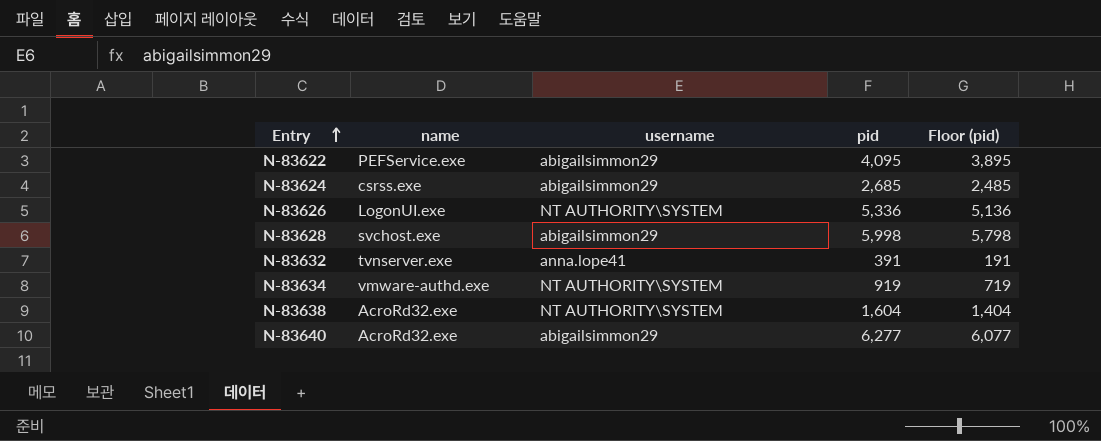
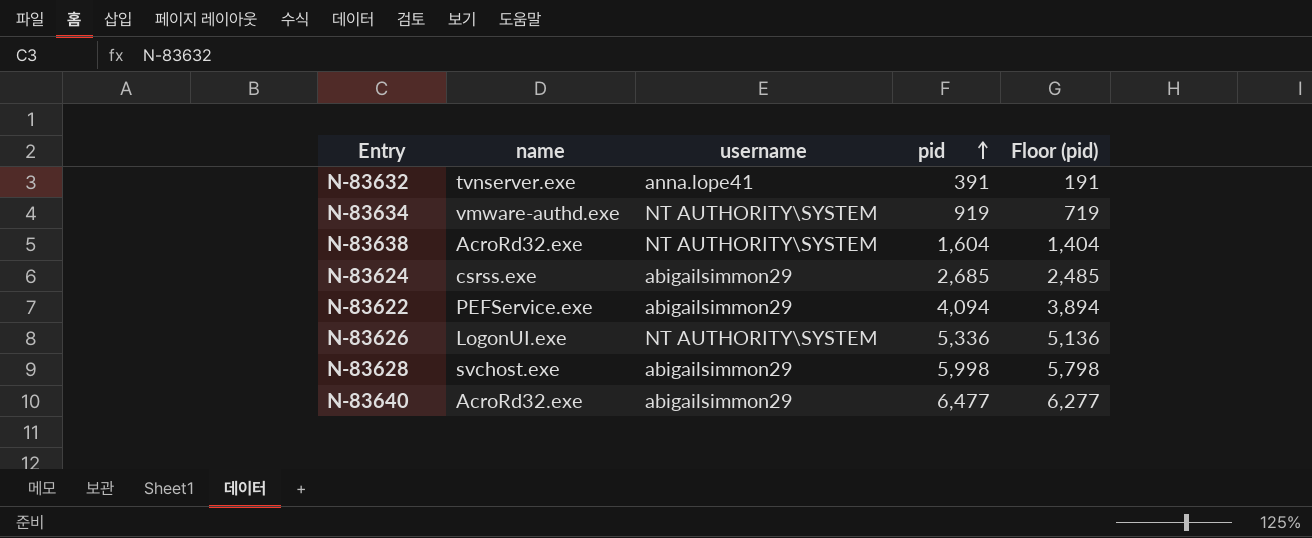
row order: Entry ascending -> pid ascending
N-83622 | pid: 4,095 -> 4,094
N-83622 | Floor (pid): 3,895 -> 3,894
N-83640 | pid: 6,277 -> 6,477
N-83640 | Floor (pid): 6,077 -> 6,277

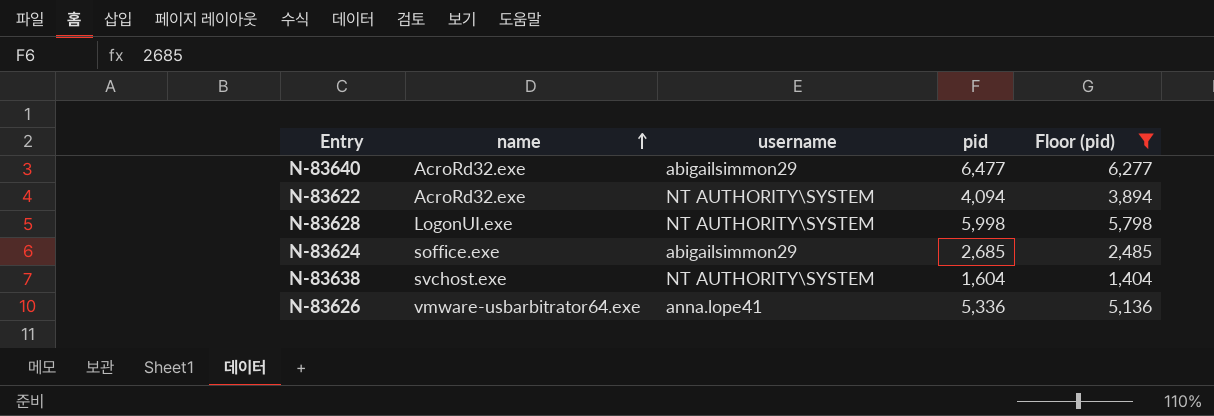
filter: none -> Floor (pid) >= 1,404
row order: pid ascending -> name ascending
N-83622 | name: PEFService.exe -> AcroRd32.exe
N-83622 | username: abigailsimmon29 -> NT AUTHORITY\SYSTEM
N-83628 | name: svchost.exe -> LogonUI.exe
N-83628 | username: abigailsimmon29 -> NT AUTHORITY\SYSTEM
N-83624 | name: csrss.exe -> soffice.exe
N-83638 | name: AcroRd32.exe -> svchost.exe
N-83626 | name: LogonUI.exe -> vmware-usbarbitrator64.exe
N-83626 | username: NT AUTHORITY\SYSTEM -> anna.lope41

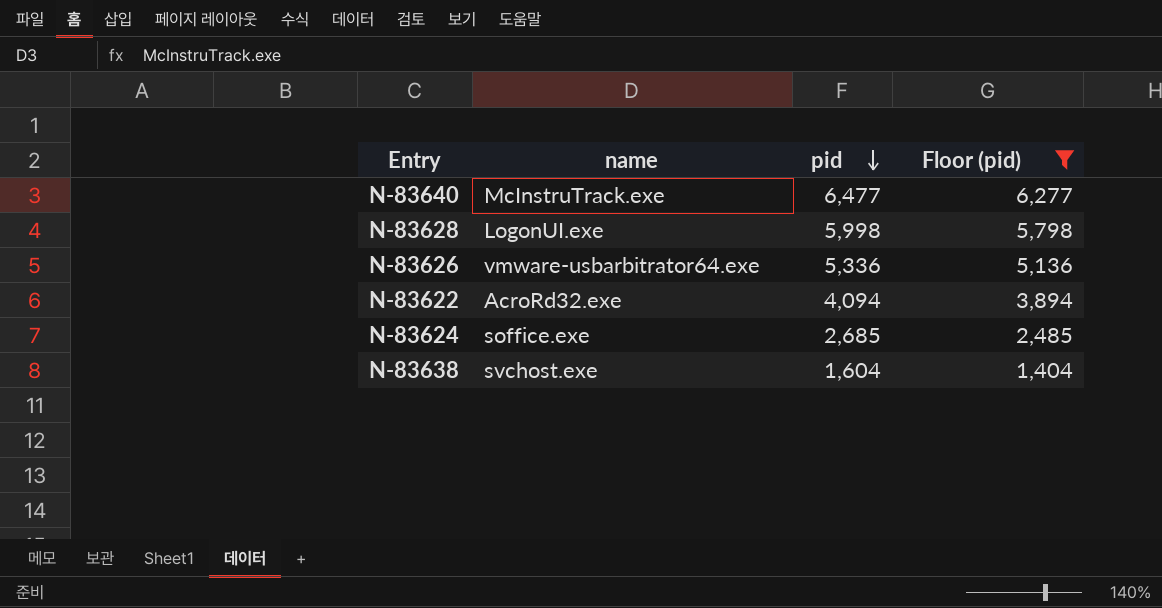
row order: name ascending -> pid descending
column username | position: 3 -> none
N-83640 | name: AcroRd32.exe -> McInstruTrack.exe

